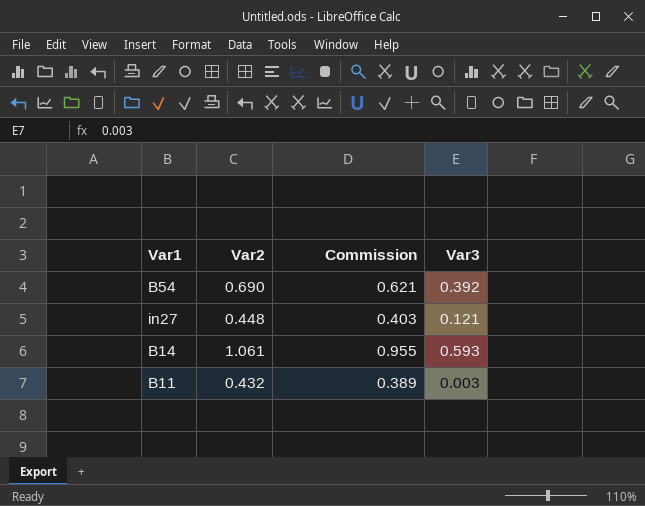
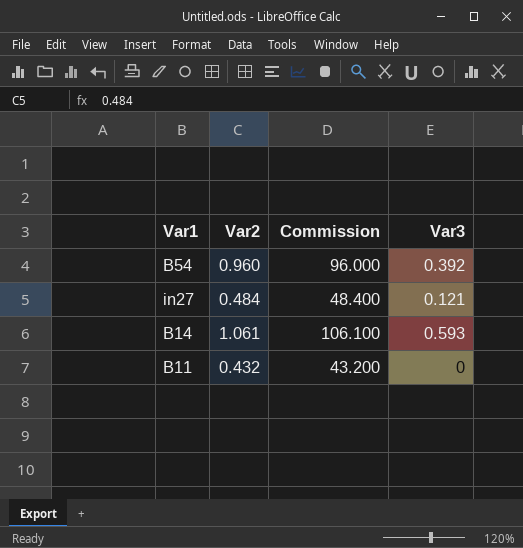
column Commission | formula: [Var2] * 0.9 -> [Var2] * 100
B54 | Var2: 0.690 -> 0.960
in27 | Var2: 0.448 -> 0.484
B11 | Var3: 0.003 -> 0

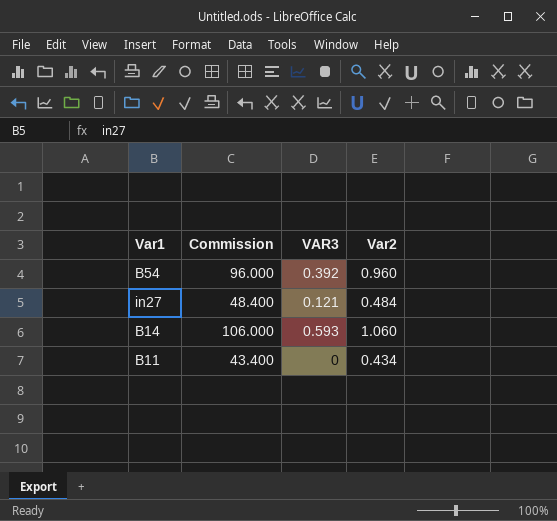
column name: Var3 -> VAR3
column Var2 | position: 2 -> 4
B14 | Commission: 106.100 -> 106.000
B14 | Var2: 1.061 -> 1.060
B11 | Commission: 43.200 -> 43.400
B11 | Var2: 0.432 -> 0.434

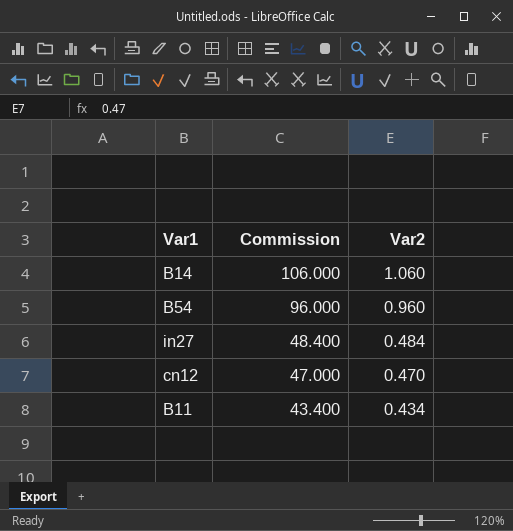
row order: none -> Commission descending
column VAR3 | position: 3 -> none
row cn12: none -> 47.000 | 0.470

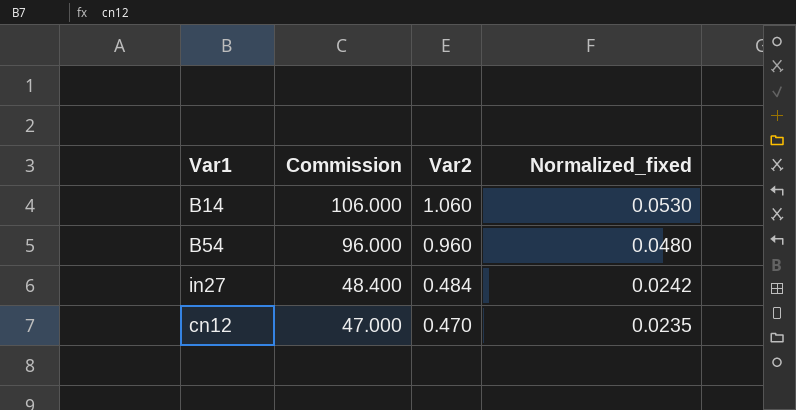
column Normalized_fixed | formula: none -> [Var2] * 0.05
row B11: 43.400 | 0.434 -> none

